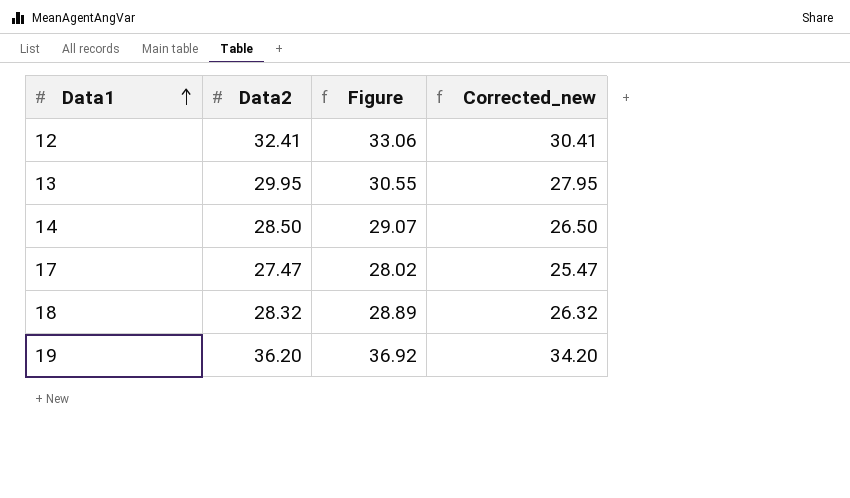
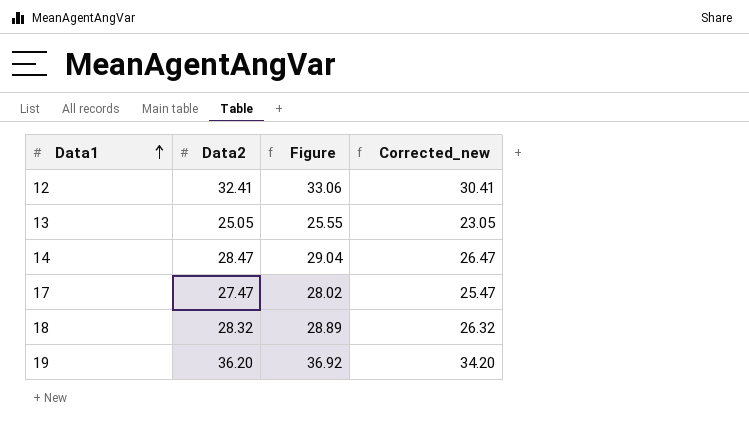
13 | Data2: 29.95 -> 25.05
13 | Figure: 30.55 -> 25.55
13 | Corrected_new: 27.95 -> 23.05
14 | Data2: 28.50 -> 28.47
14 | Figure: 29.07 -> 29.04
14 | Corrected_new: 26.50 -> 26.47

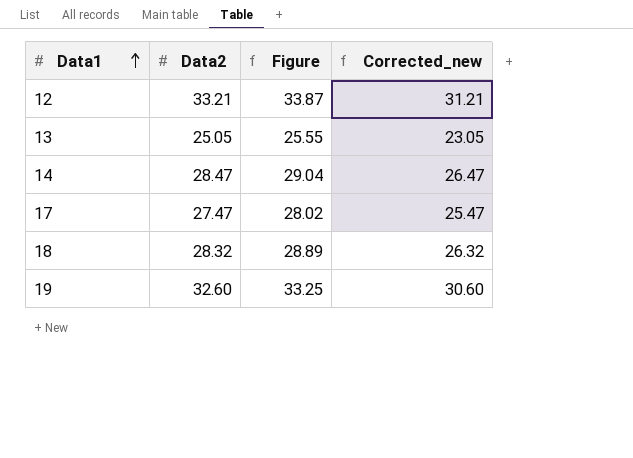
12 | Data2: 32.41 -> 33.21
12 | Figure: 33.06 -> 33.87
12 | Corrected_new: 30.41 -> 31.21
19 | Data2: 36.20 -> 32.60
19 | Figure: 36.92 -> 33.25
19 | Corrected_new: 34.20 -> 30.60

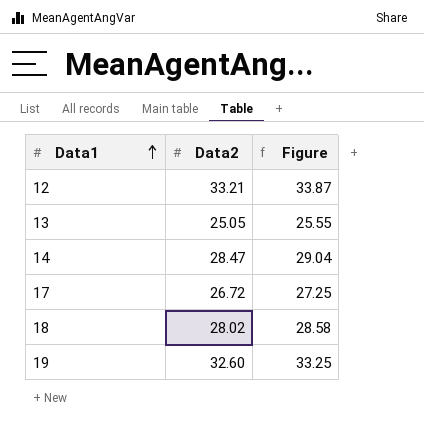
column Corrected_new | formula: [Data2] - 2 -> none
17 | Data2: 27.47 -> 26.72
17 | Figure: 28.02 -> 27.25
18 | Data2: 28.32 -> 28.02
18 | Figure: 28.89 -> 28.58

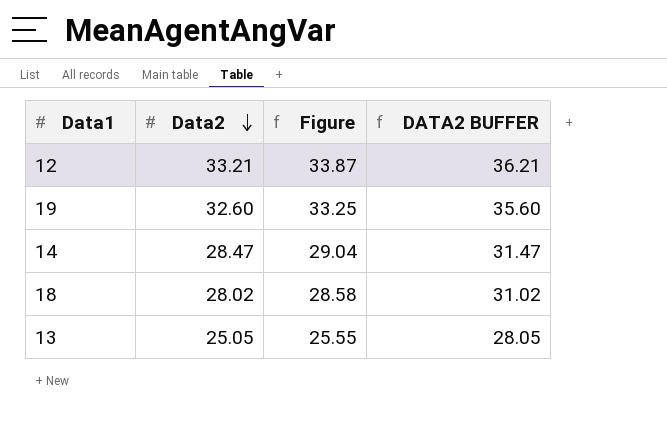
row order: Data1 ascending -> Data2 descending
column DATA2 BUFFER | formula: none -> [Data2] + 3
row 17: 26.72 | 27.25 -> none

